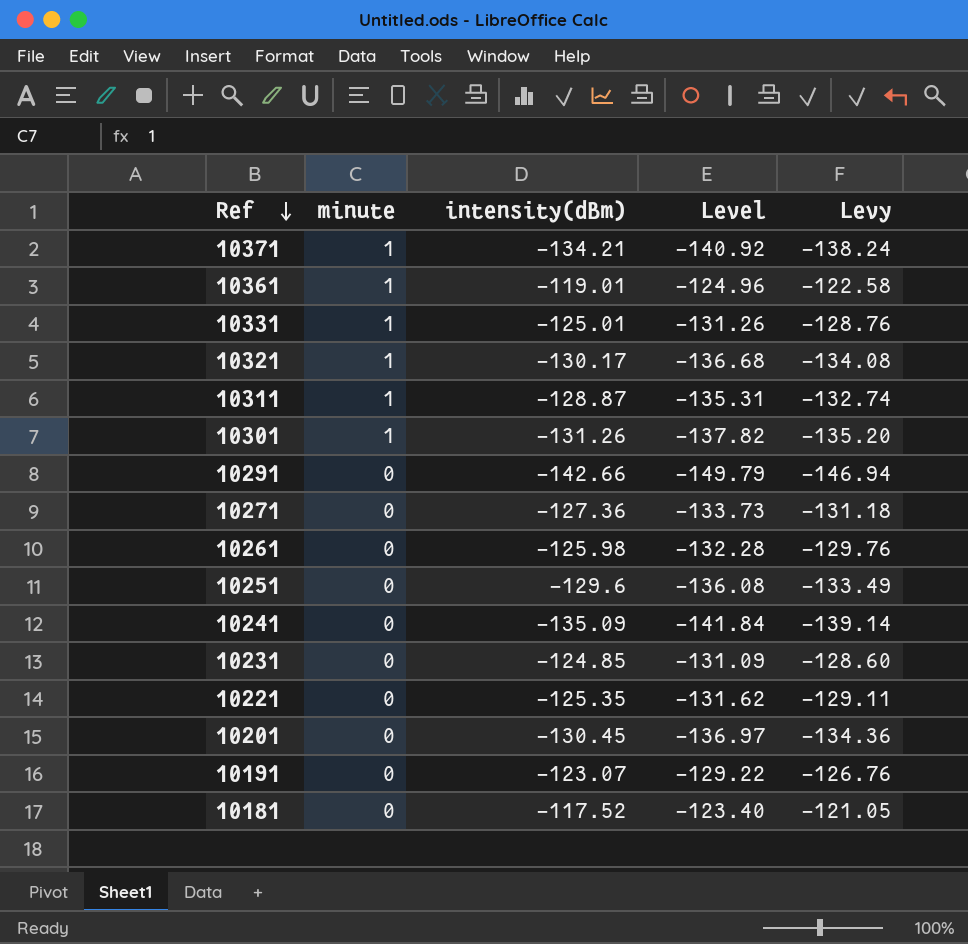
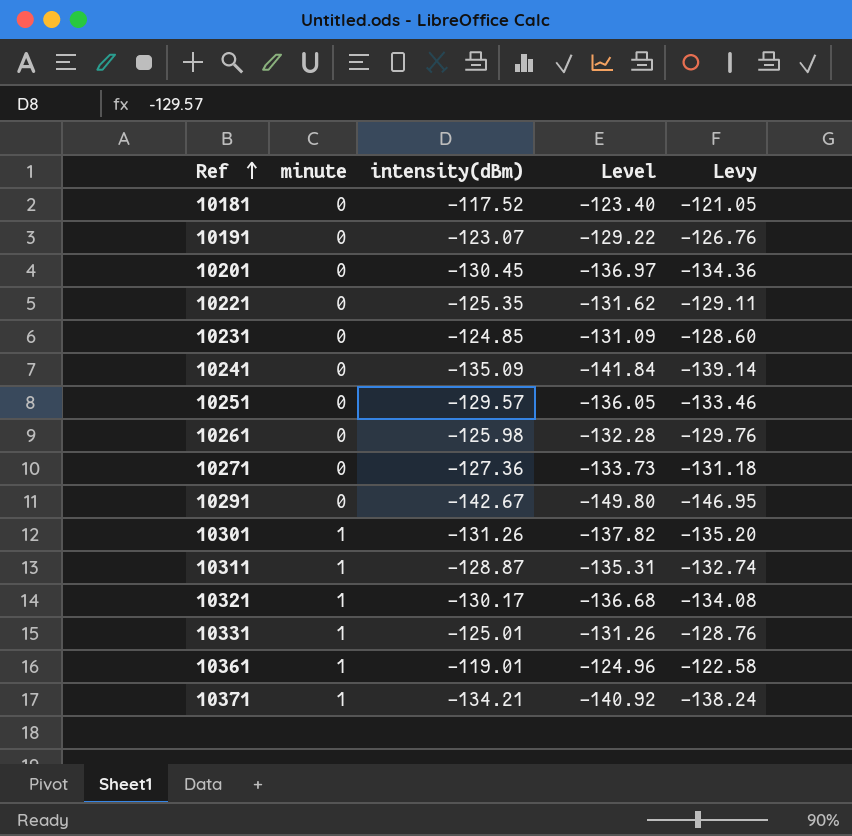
row order: Ref descending -> Ref ascending
10251 | intensity(dBm): -129.6 -> -129.57
10251 | Level: -136.08 -> -136.05
10251 | Levy: -133.49 -> -133.46
10291 | intensity(dBm): -142.66 -> -142.67
10291 | Level: -149.79 -> -149.80
10291 | Levy: -146.94 -> -146.95

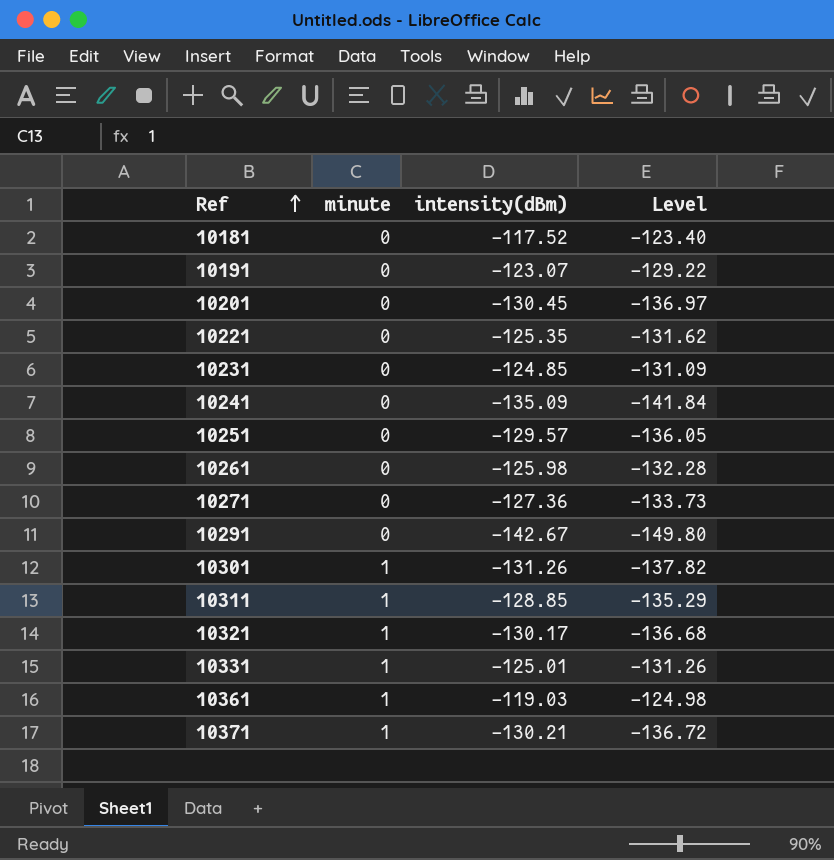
column Levy | formula: [intensity(dBm)] * 1.03 -> none
10311 | intensity(dBm): -128.87 -> -128.85
10311 | Level: -135.31 -> -135.29
10361 | intensity(dBm): -119.01 -> -119.03
10361 | Level: -124.96 -> -124.98
10371 | intensity(dBm): -134.21 -> -130.21
10371 | Level: -140.92 -> -136.72

